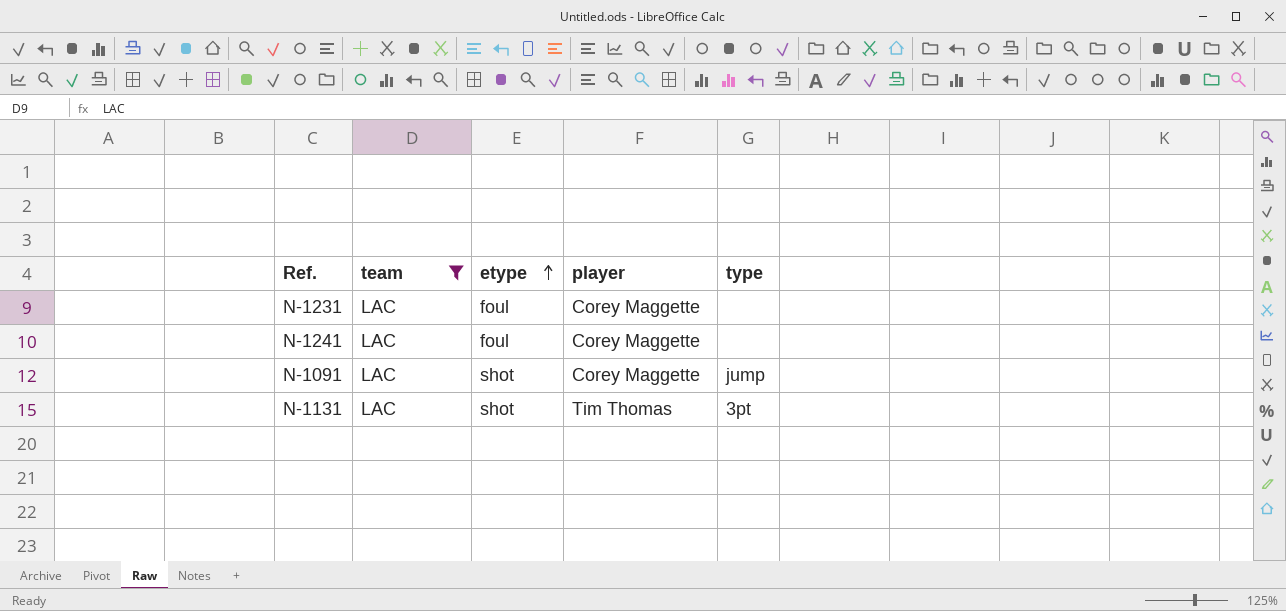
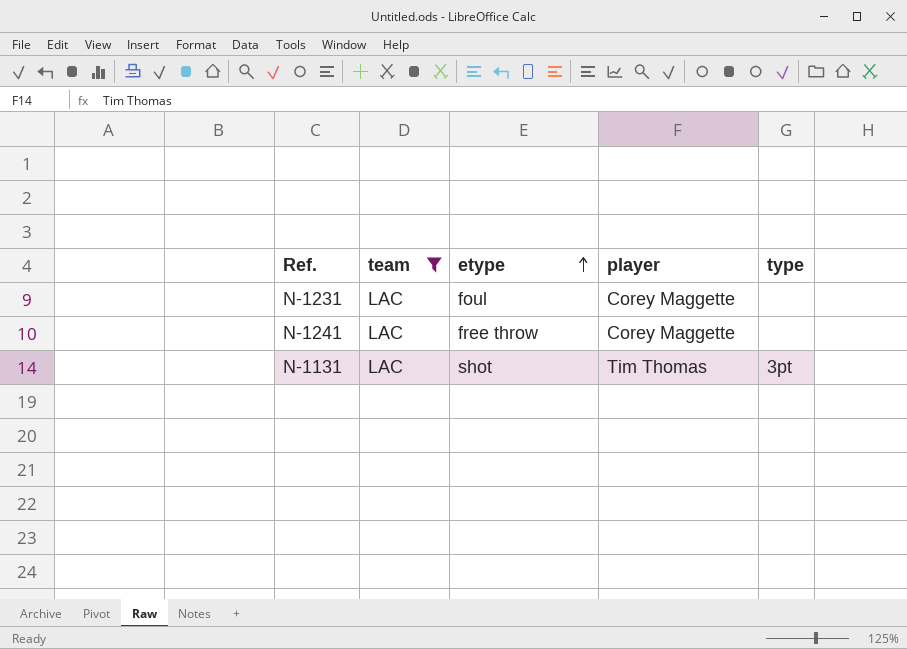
row N-1091: LAC | shot | Corey Maggette | jump -> none
N-1241 | etype: foul -> free throw

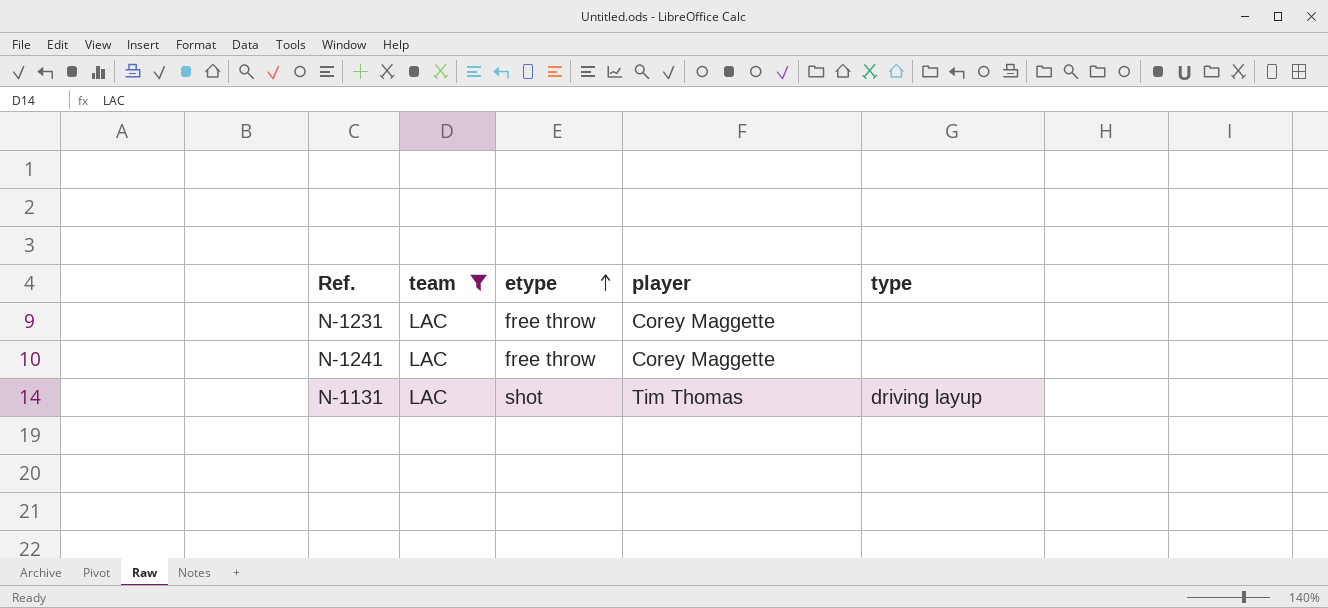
N-1231 | etype: foul -> free throw
N-1131 | type: 3pt -> driving layup

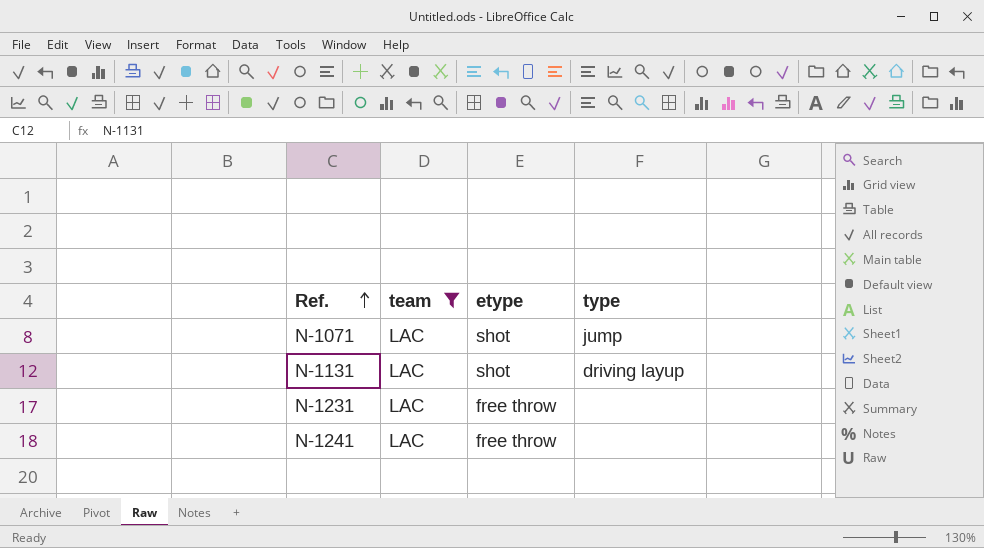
row order: etype ascending -> Ref. ascending
column player | position: 4 -> none
row N-1071: none -> LAC | shot | jump

